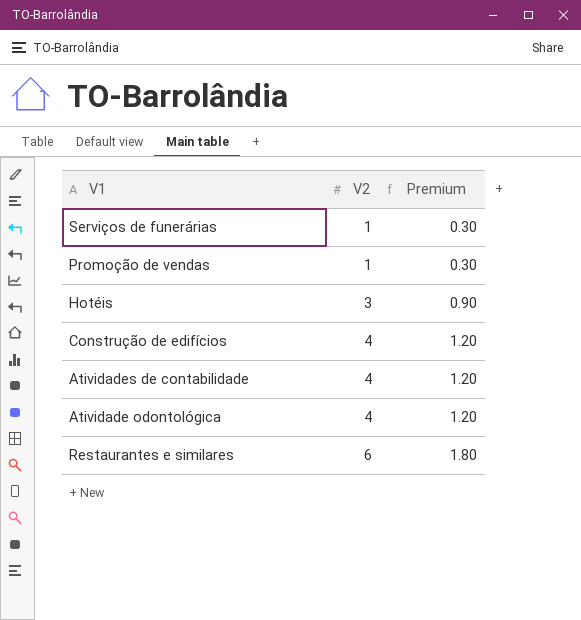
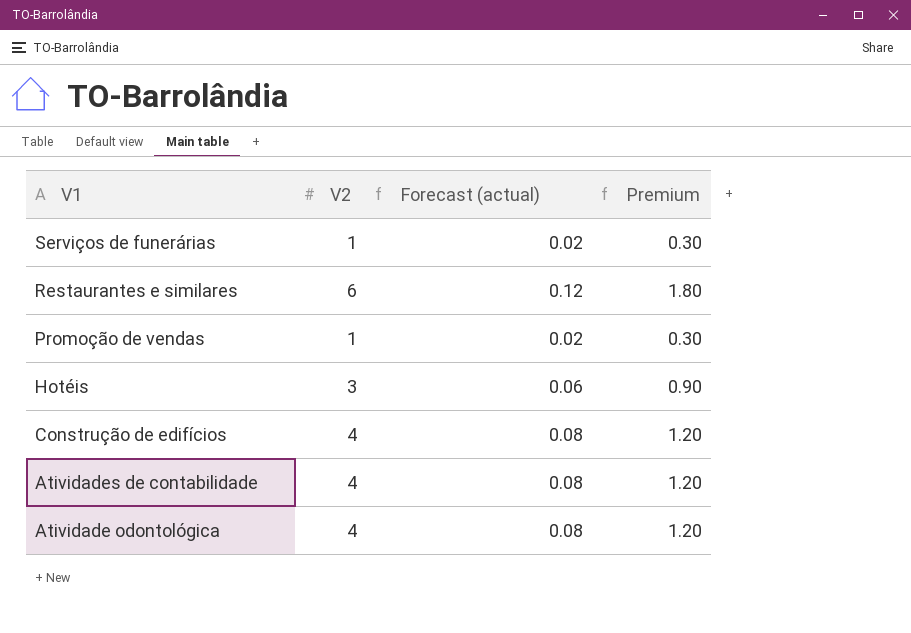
row order: V2 ascending -> V1 descending
column Forecast (actual) | formula: none -> [V2] * 0.02

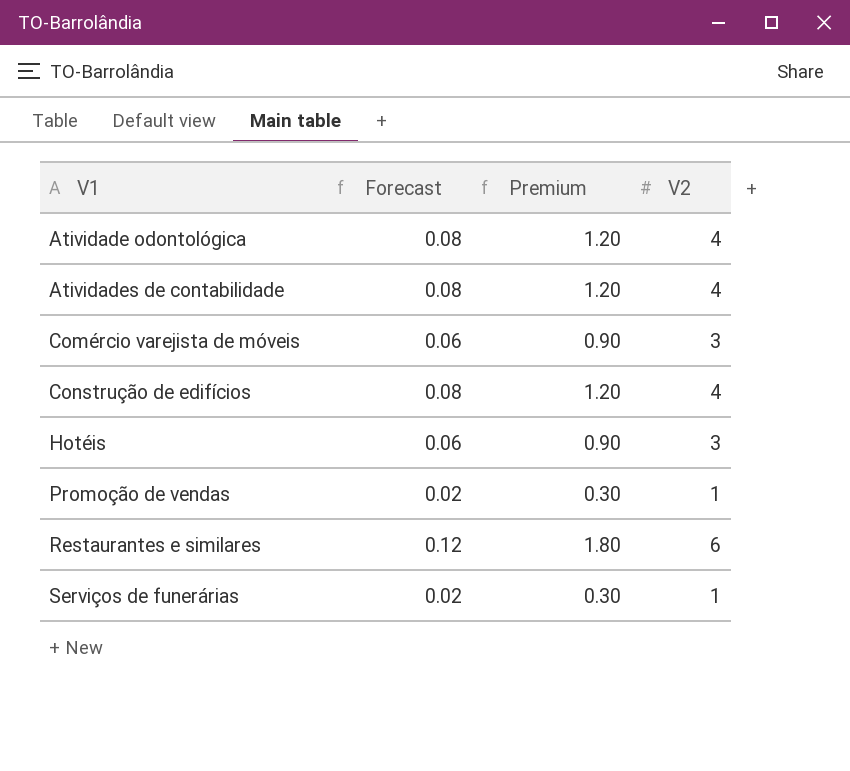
row order: V1 descending -> V1 ascending
column name: Forecast (actual) -> Forecast
column V2 | position: 2 -> 4
row Comércio varejista de móveis: none -> 0.06 | 0.90 | 3

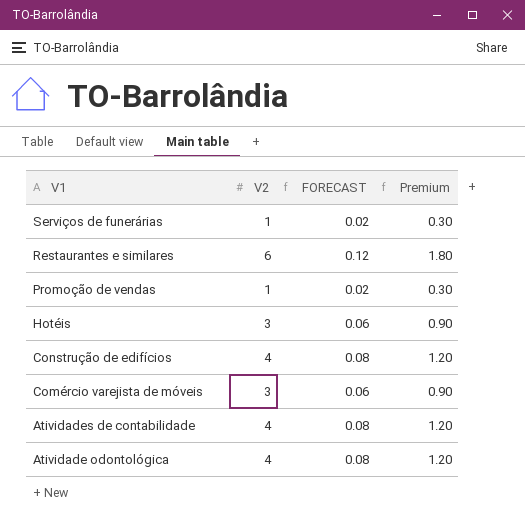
row order: V1 ascending -> V1 descending
column V2 | position: 4 -> 2
column name: Forecast -> FORECAST

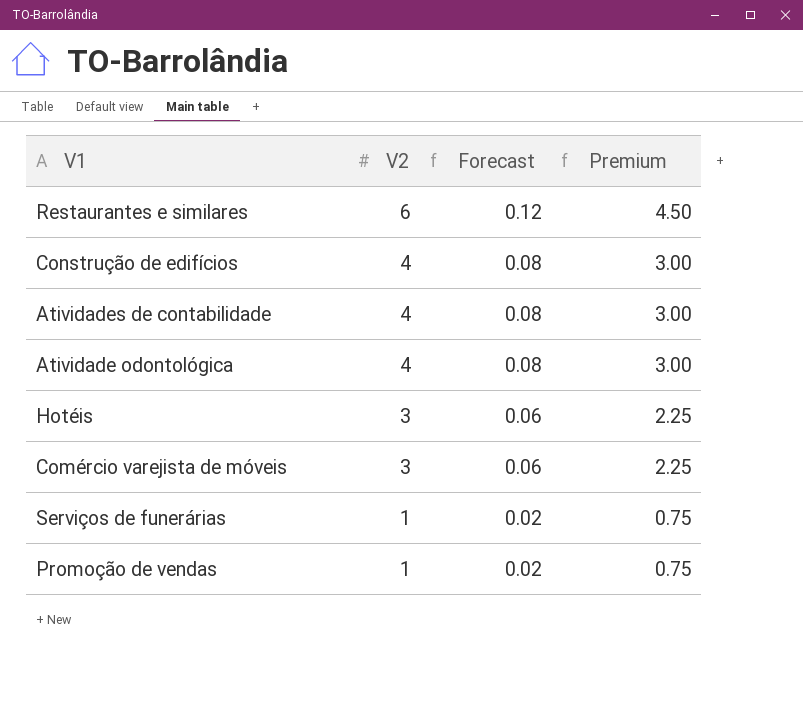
row order: V1 descending -> V2 descending
column name: FORECAST -> Forecast
column Premium | formula: [V2] * 0.3 -> [V2] * 0.75

